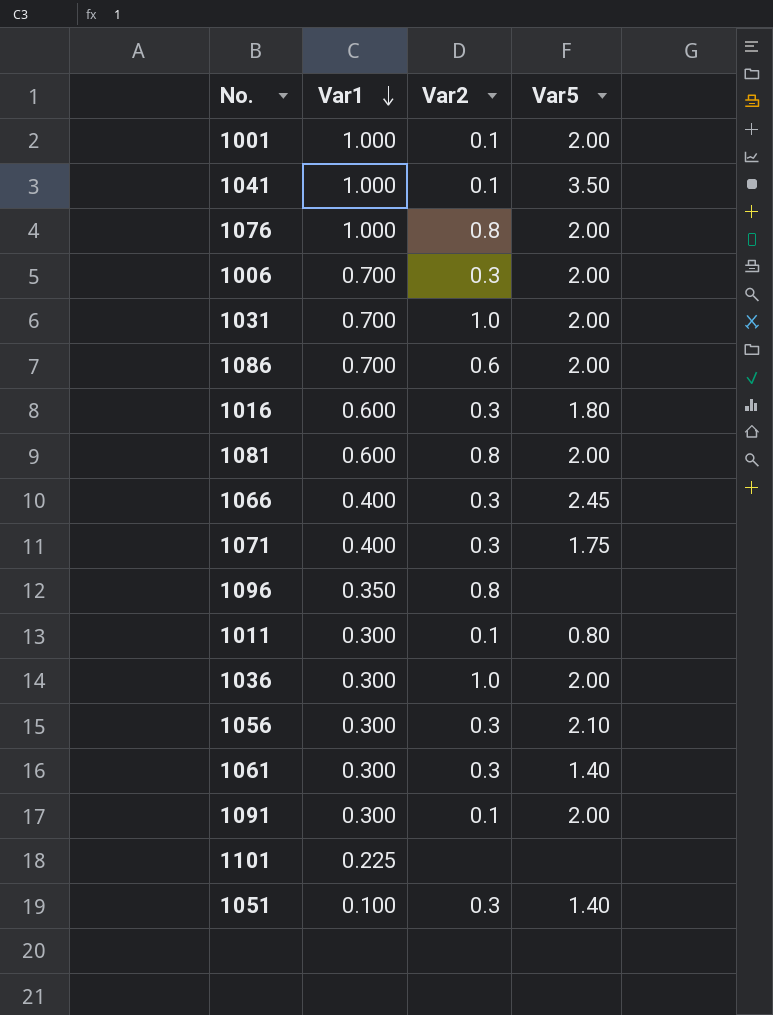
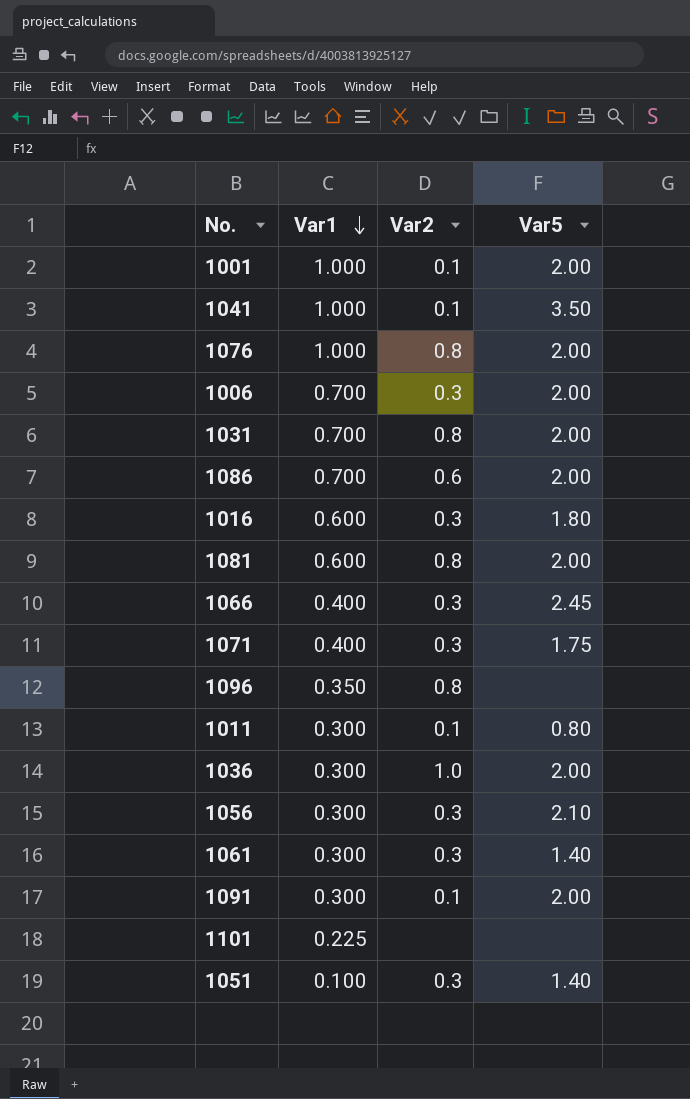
1031 | Var2: 1.0 -> 0.8

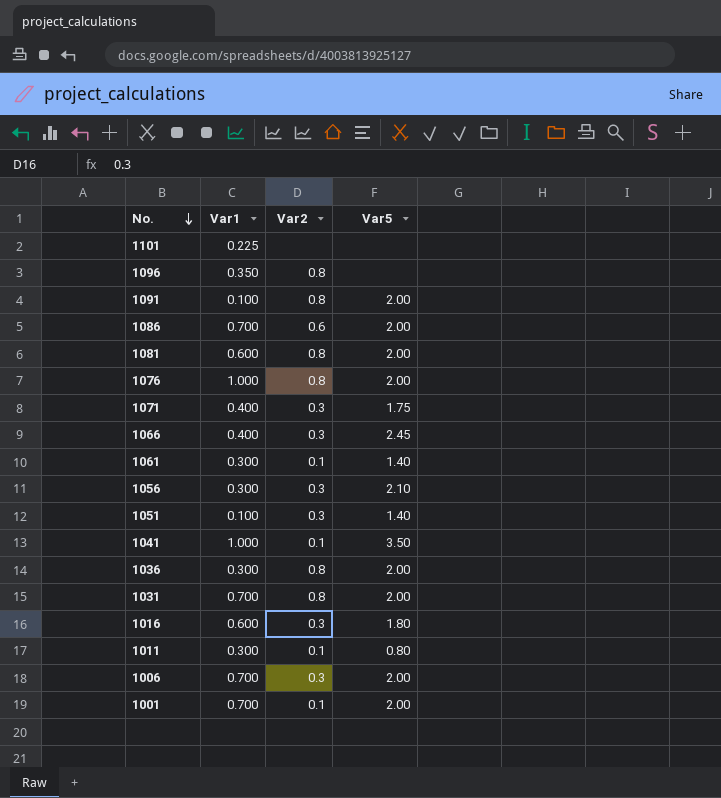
row order: Var1 descending -> No. descending
1091 | Var1: 0.300 -> 0.100
1091 | Var2: 0.1 -> 0.8
1061 | Var2: 0.3 -> 0.1
1036 | Var2: 1.0 -> 0.8
1001 | Var1: 1.000 -> 0.700

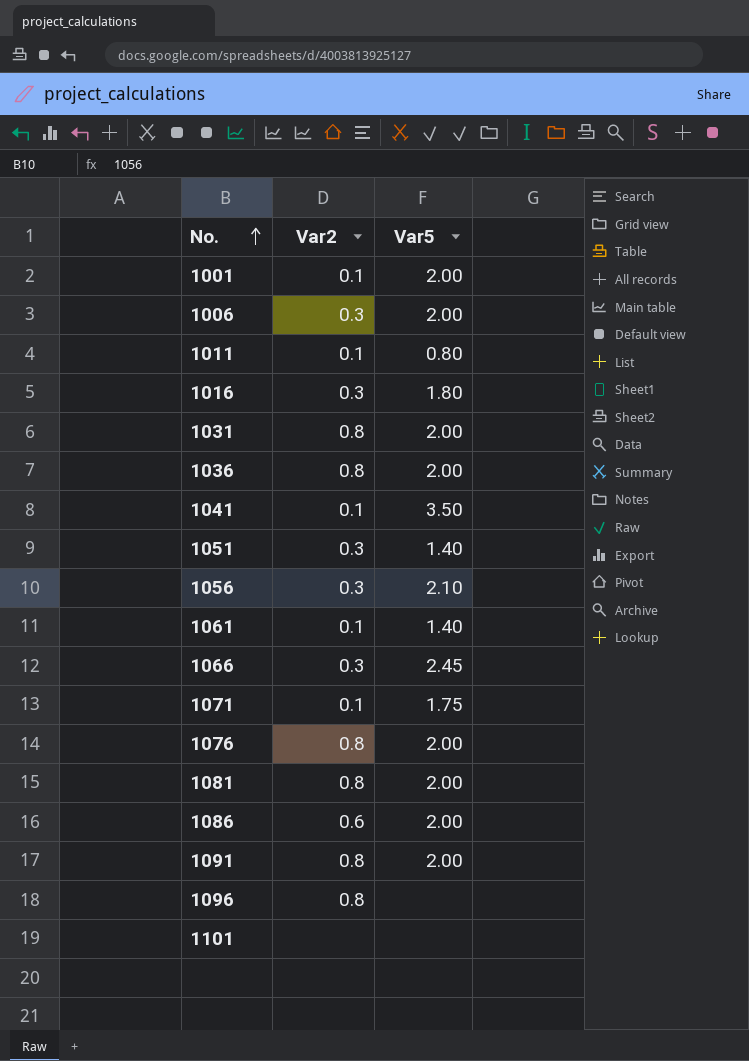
row order: No. descending -> No. ascending
column Var1 | position: 2 -> none
1071 | Var2: 0.3 -> 0.1

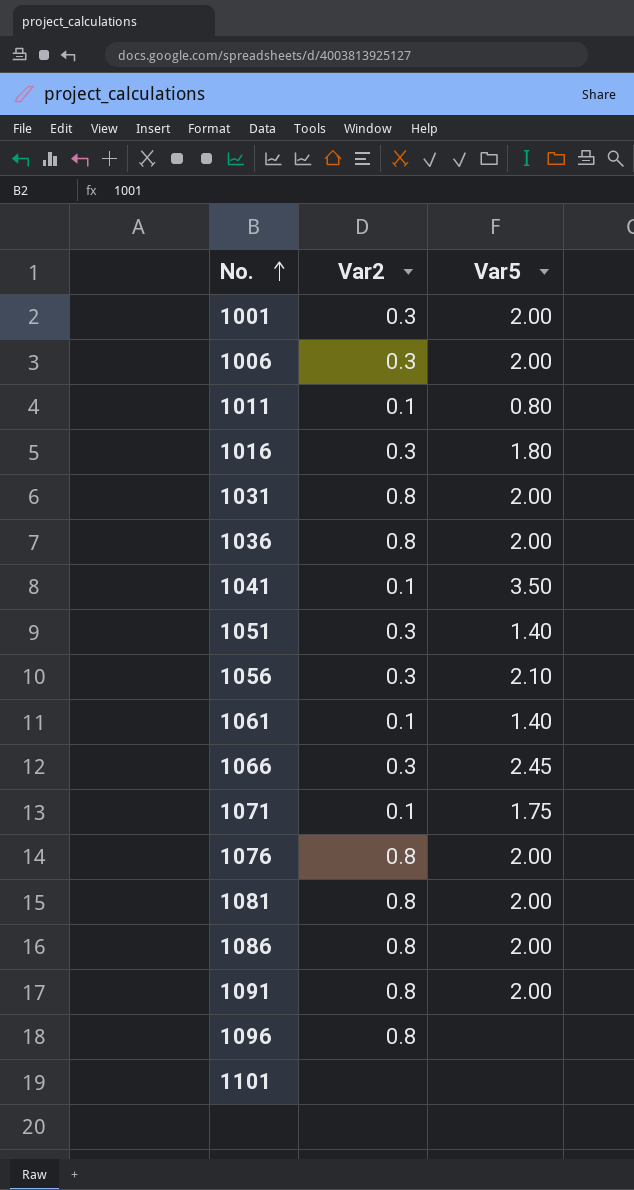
1001 | Var2: 0.1 -> 0.3
1086 | Var2: 0.6 -> 0.8

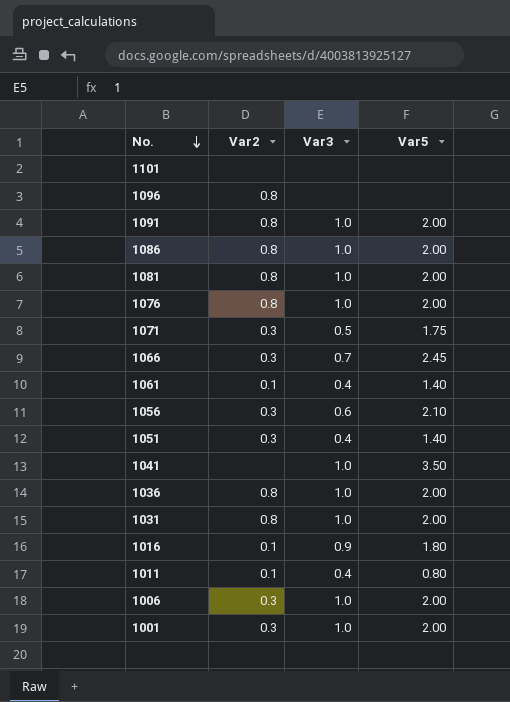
row order: No. ascending -> No. descending
column Var3 | position: none -> 3
1071 | Var2: 0.1 -> 0.3
1041 | Var2: 0.1 -> none
1016 | Var2: 0.3 -> 0.1

